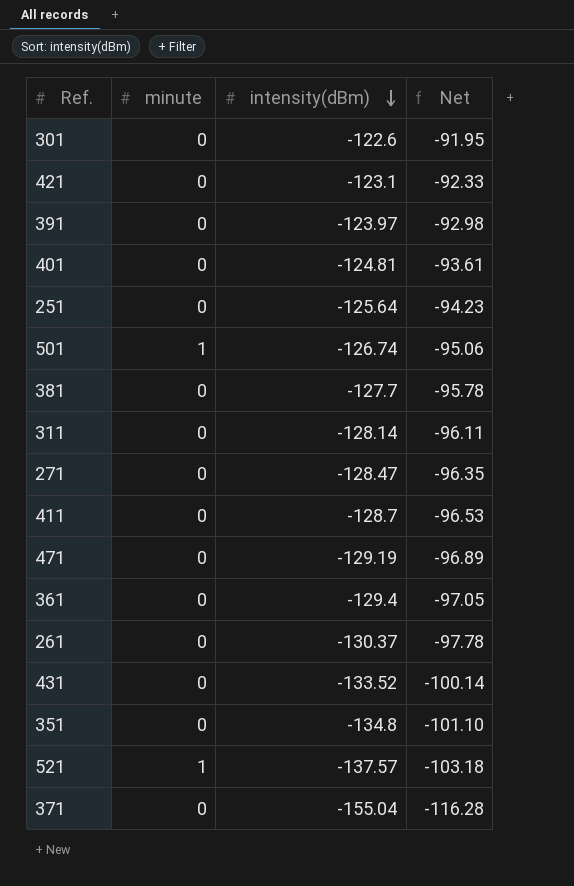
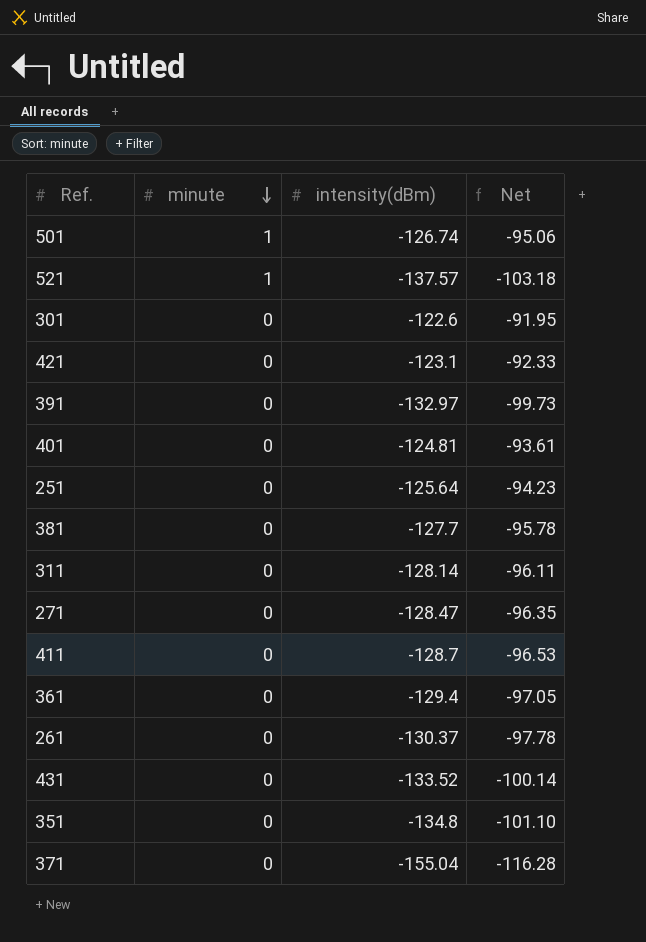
row order: intensity(dBm) descending -> minute descending
row 471: 0 | -129.19 | -96.89 -> none
391 | intensity(dBm): -123.97 -> -132.97
391 | Net: -92.98 -> -99.73

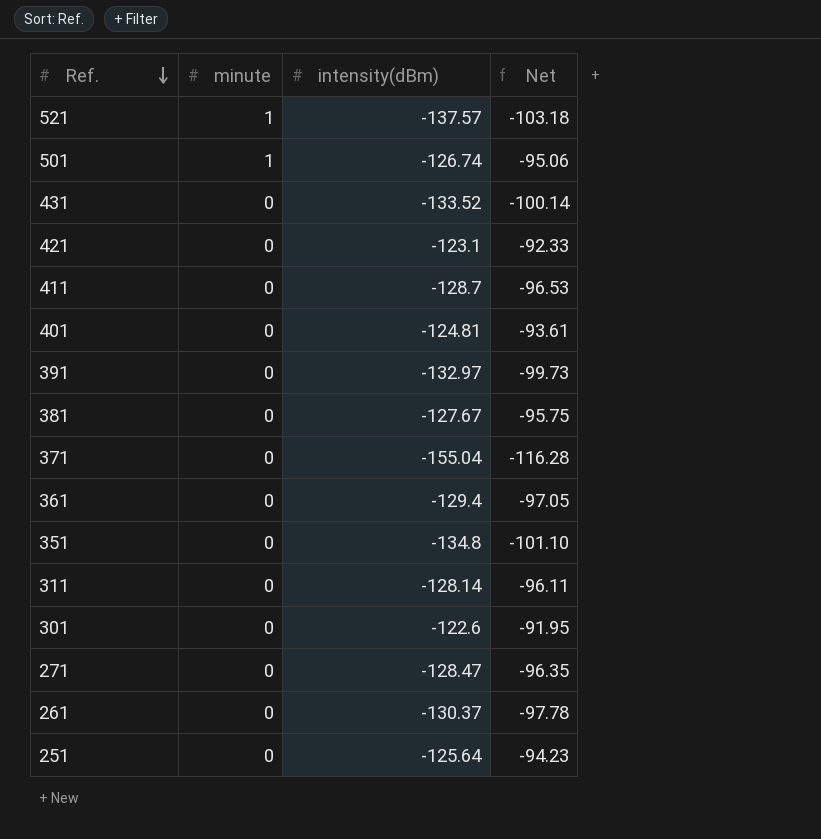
row order: minute descending -> Ref. descending
381 | intensity(dBm): -127.7 -> -127.67
381 | Net: -95.78 -> -95.75

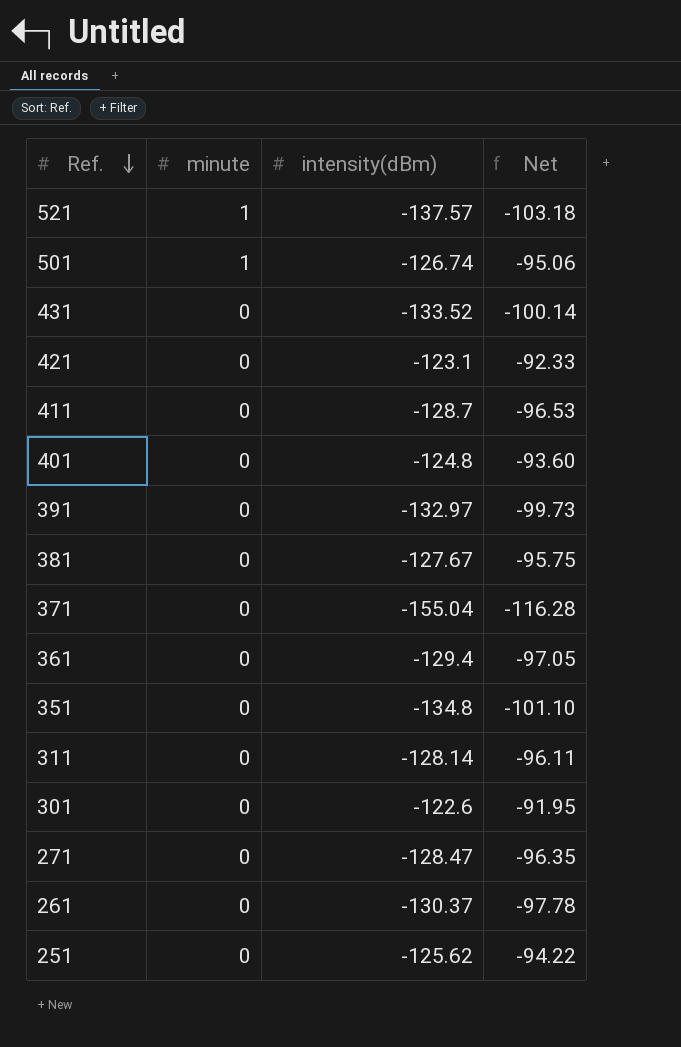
401 | intensity(dBm): -124.81 -> -124.8
401 | Net: -93.61 -> -93.60
251 | intensity(dBm): -125.64 -> -125.62
251 | Net: -94.23 -> -94.22

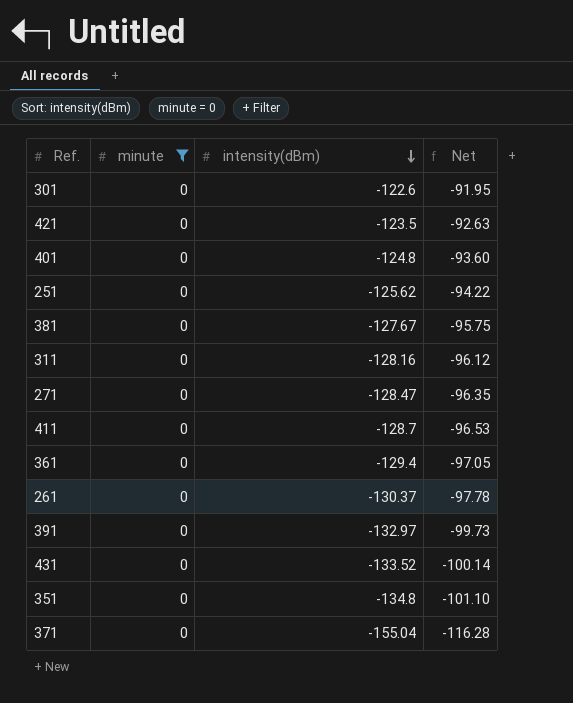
filter: none -> minute = 0
row order: Ref. descending -> intensity(dBm) descending
421 | intensity(dBm): -123.1 -> -123.5
421 | Net: -92.33 -> -92.63
311 | intensity(dBm): -128.14 -> -128.16
311 | Net: -96.11 -> -96.12

